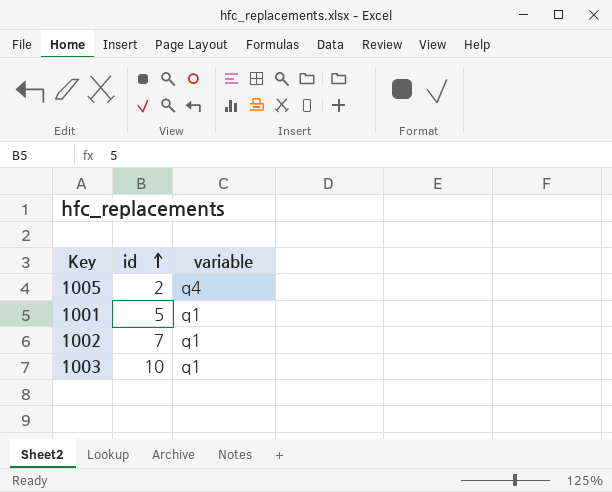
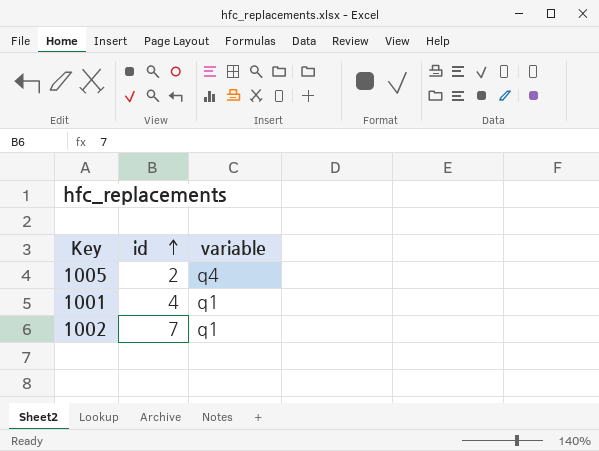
row 1003: 10 | q1 -> none
1001 | id: 5 -> 4

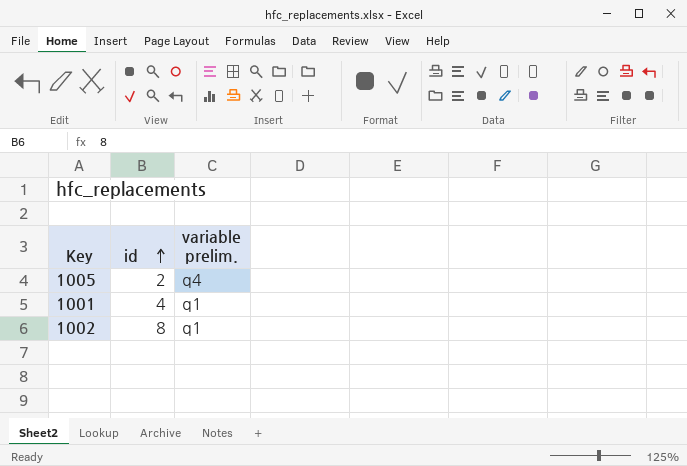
column name: variable -> variable prelim.
1002 | id: 7 -> 8

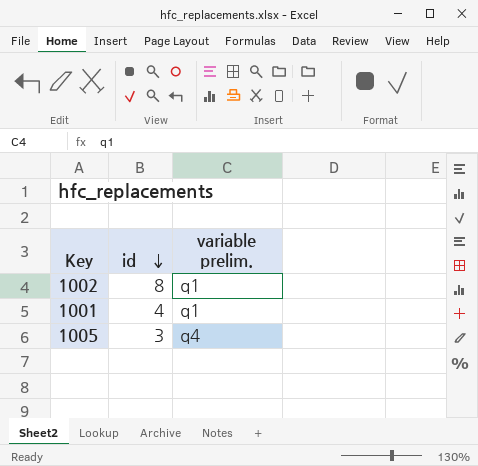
row order: id ascending -> id descending
1005 | id: 2 -> 3

